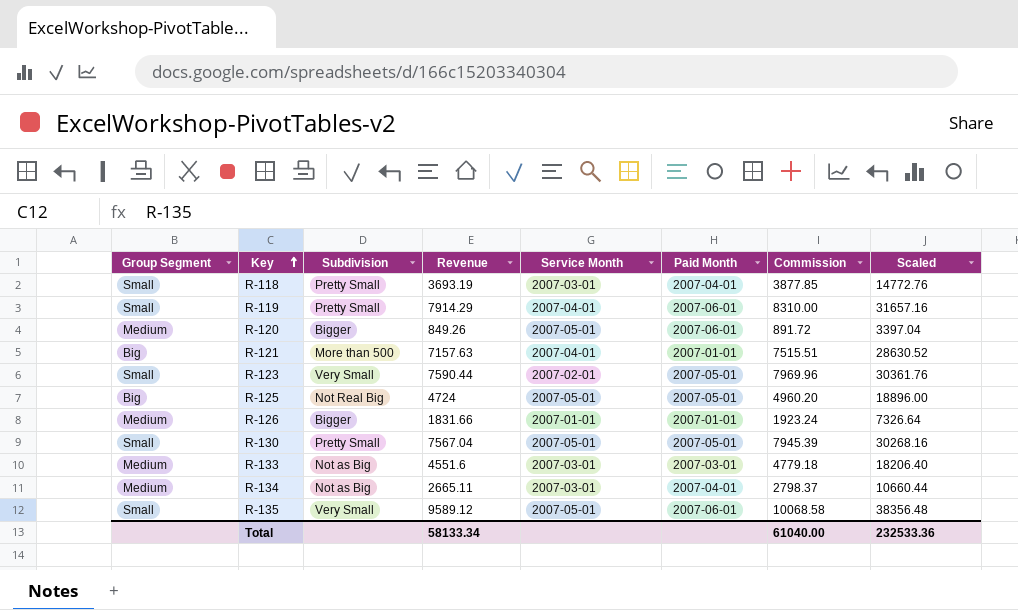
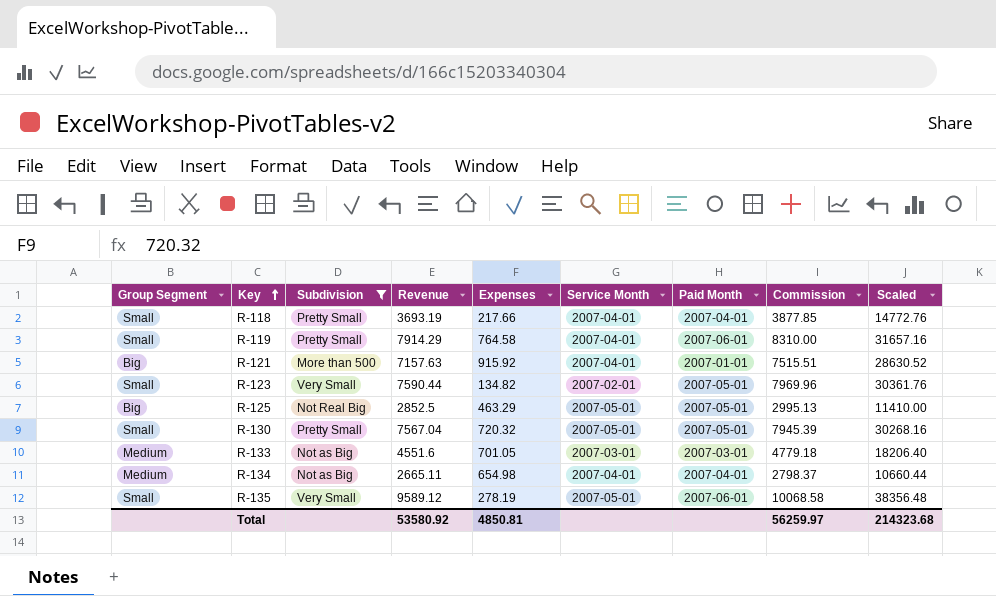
filter: none -> Subdivision != Bigger
column Expenses | position: none -> 5
R-118 | Service Month: 2007-03-01 -> 2007-04-01
R-125 | Revenue: 4724 -> 2852.5
R-125 | Commission: 4960.20 -> 2995.13
R-125 | Scaled: 18896.00 -> 11410.00
R-134 | Service Month: 2007-03-01 -> 2007-04-01
Total | Revenue: 58133.34 -> 53580.92
Total | Commission: 61040.00 -> 56259.97
Total | Scaled: 232533.36 -> 214323.68

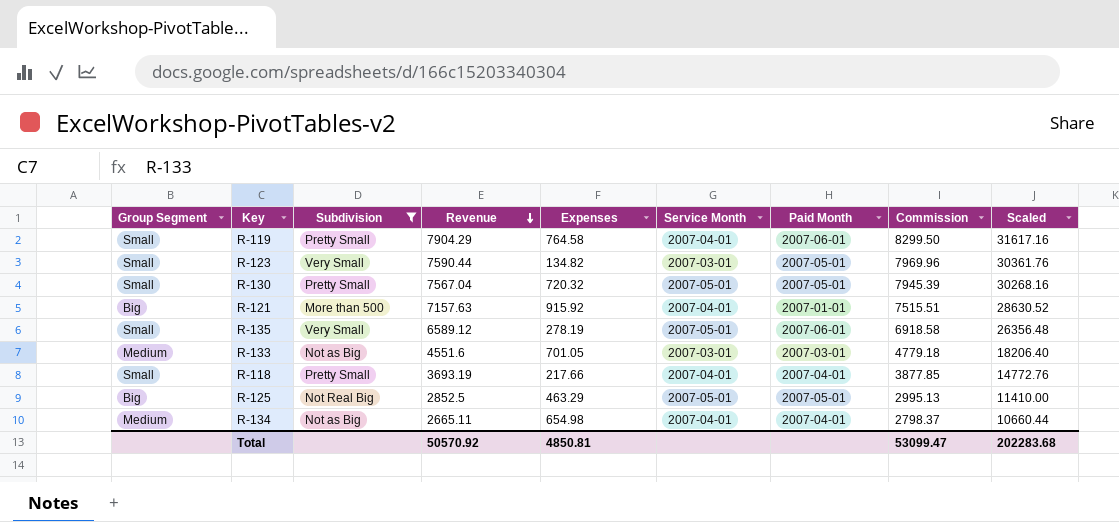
row order: Key ascending -> Revenue descending
R-119 | Revenue: 7914.29 -> 7904.29
R-119 | Commission: 8310.00 -> 8299.50
R-119 | Scaled: 31657.16 -> 31617.16
R-123 | Service Month: 2007-02-01 -> 2007-03-01
R-135 | Revenue: 9589.12 -> 6589.12
R-135 | Commission: 10068.58 -> 6918.58
R-135 | Scaled: 38356.48 -> 26356.48
Total | Revenue: 53580.92 -> 50570.92
Total | Commission: 56259.97 -> 53099.47
Total | Scaled: 214323.68 -> 202283.68

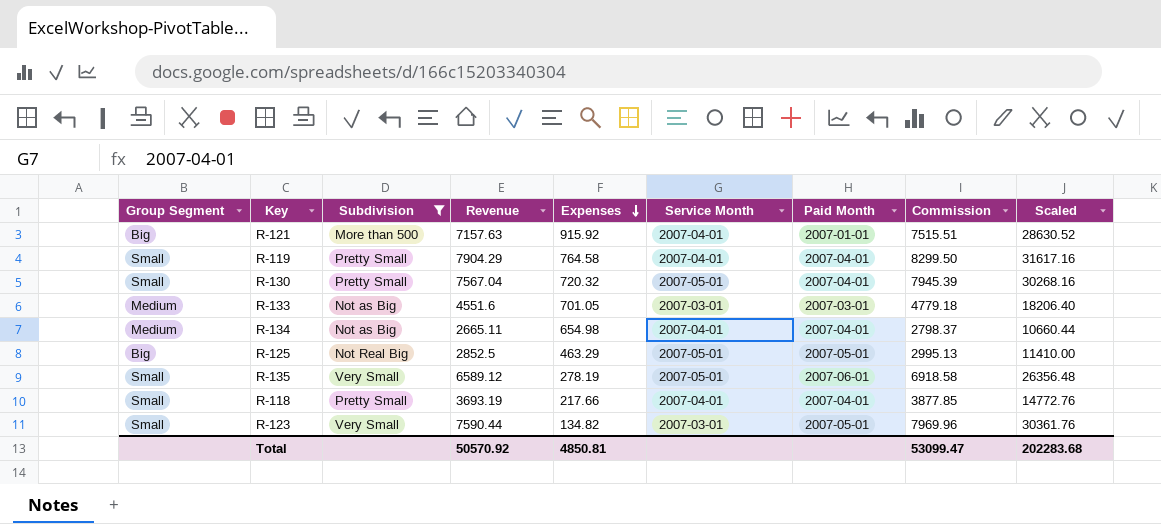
row order: Revenue descending -> Expenses descending
R-119 | Paid Month: 2007-06-01 -> 2007-04-01
R-130 | Paid Month: 2007-05-01 -> 2007-04-01

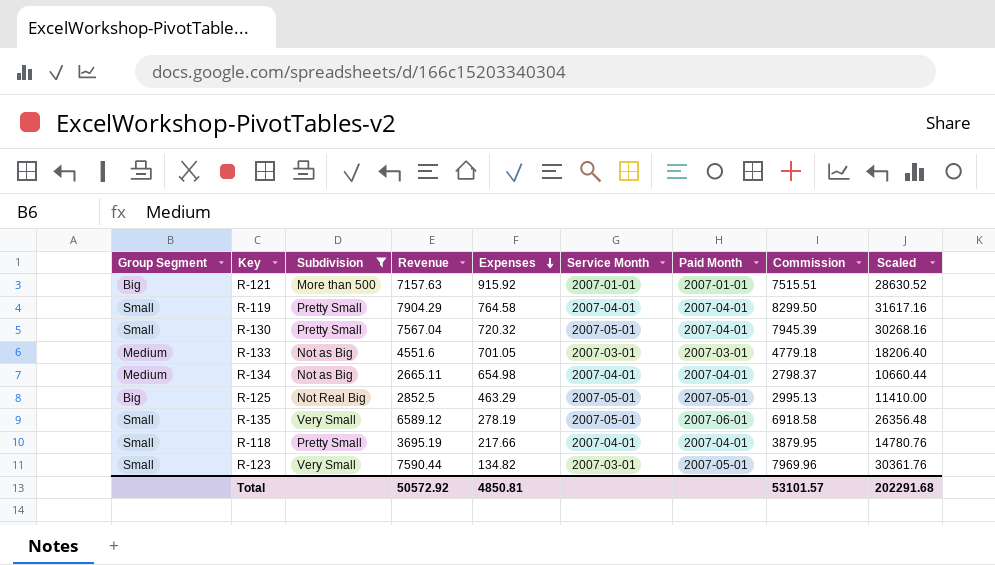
R-121 | Service Month: 2007-04-01 -> 2007-01-01
R-118 | Revenue: 3693.19 -> 3695.19
R-118 | Commission: 3877.85 -> 3879.95
R-118 | Scaled: 14772.76 -> 14780.76
Total | Revenue: 50570.92 -> 50572.92
Total | Commission: 53099.47 -> 53101.57
Total | Scaled: 202283.68 -> 202291.68

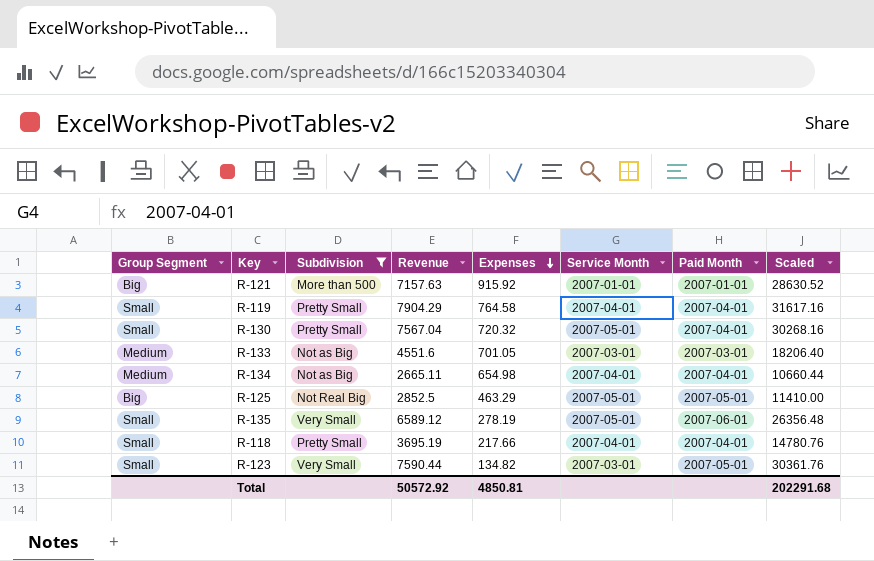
column Commission | formula: [Revenue] * 1.05 -> none

